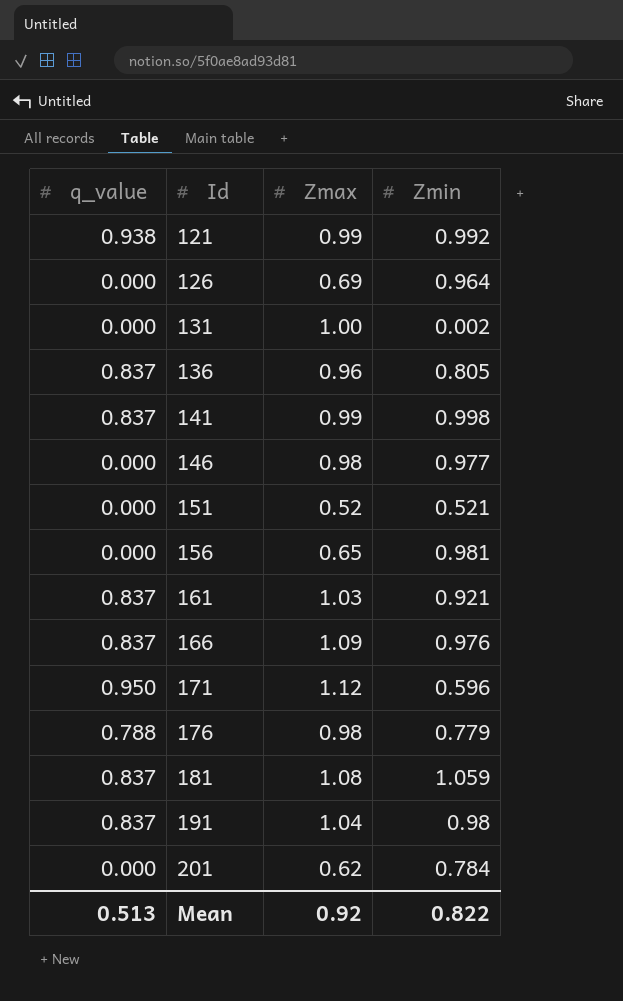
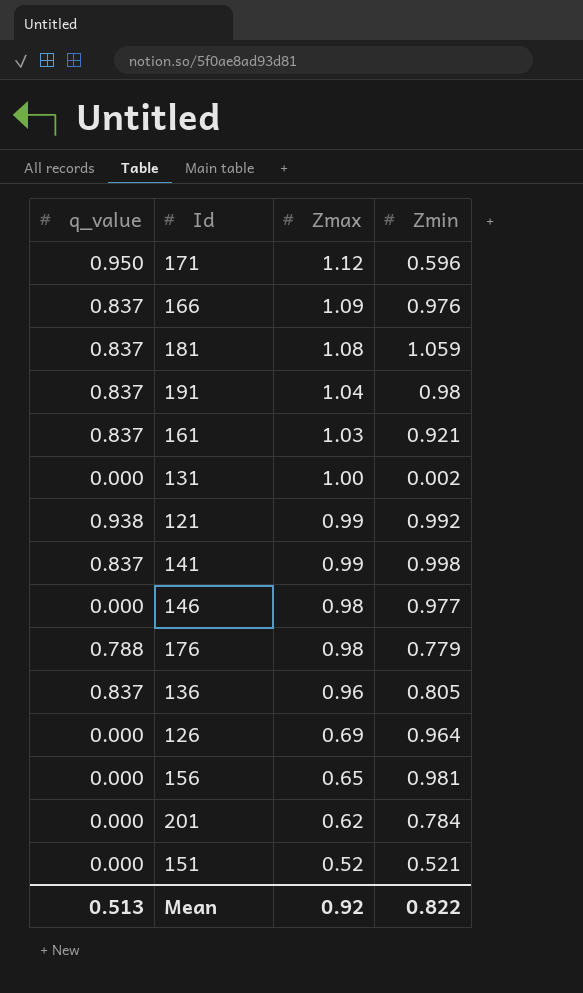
row order: Id ascending -> Zmax descending

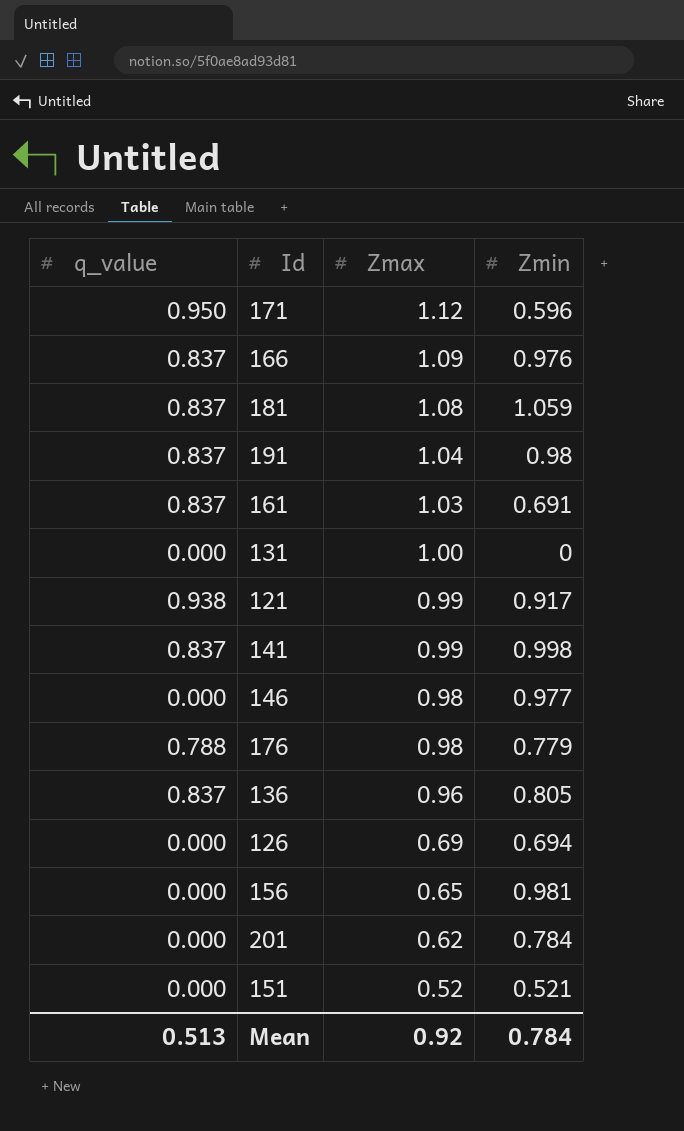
161 | Zmin: 0.921 -> 0.691
131 | Zmin: 0.002 -> 0
121 | Zmin: 0.992 -> 0.917
126 | Zmin: 0.964 -> 0.694
Mean | Zmin: 0.822 -> 0.784

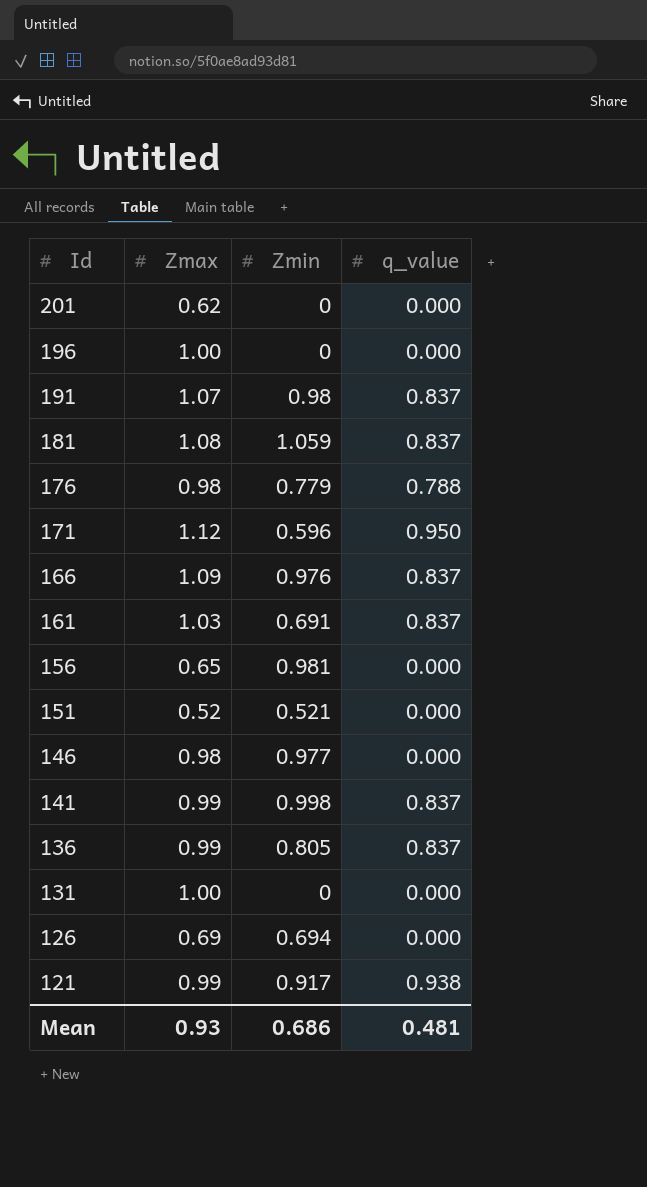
row order: Zmax descending -> Id descending
column q_value | position: 1 -> 4
201 | Zmin: 0.784 -> 0
row 196: none -> 1.00 | 0 | 0.000
191 | Zmax: 1.04 -> 1.07
136 | Zmax: 0.96 -> 0.99
Mean | Zmax: 0.92 -> 0.93
Mean | Zmin: 0.784 -> 0.686
Mean | q_value: 0.513 -> 0.481

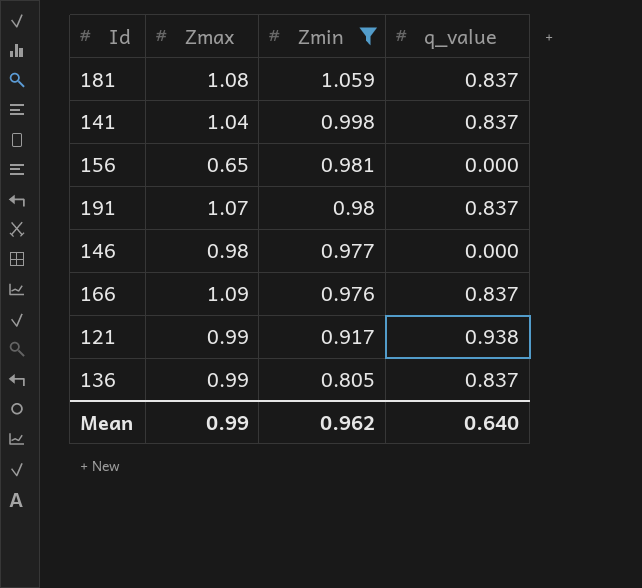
filter: none -> Zmin >= 0.805
row order: Id descending -> Zmin descending
141 | Zmax: 0.99 -> 1.04
Mean | Zmax: 0.93 -> 0.99
Mean | Zmin: 0.686 -> 0.962
Mean | q_value: 0.481 -> 0.640

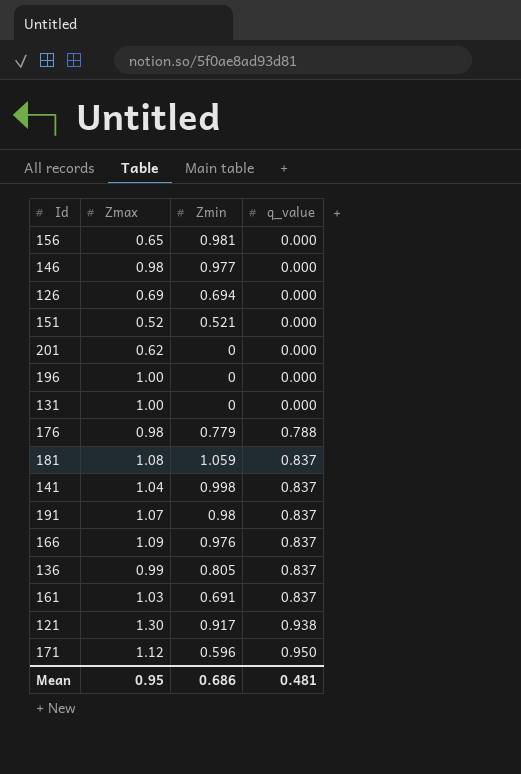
filter: Zmin >= 0.805 -> none
row order: Zmin descending -> q_value ascending
121 | Zmax: 0.99 -> 1.30
Mean | Zmax: 0.99 -> 0.95
Mean | Zmin: 0.962 -> 0.686
Mean | q_value: 0.640 -> 0.481

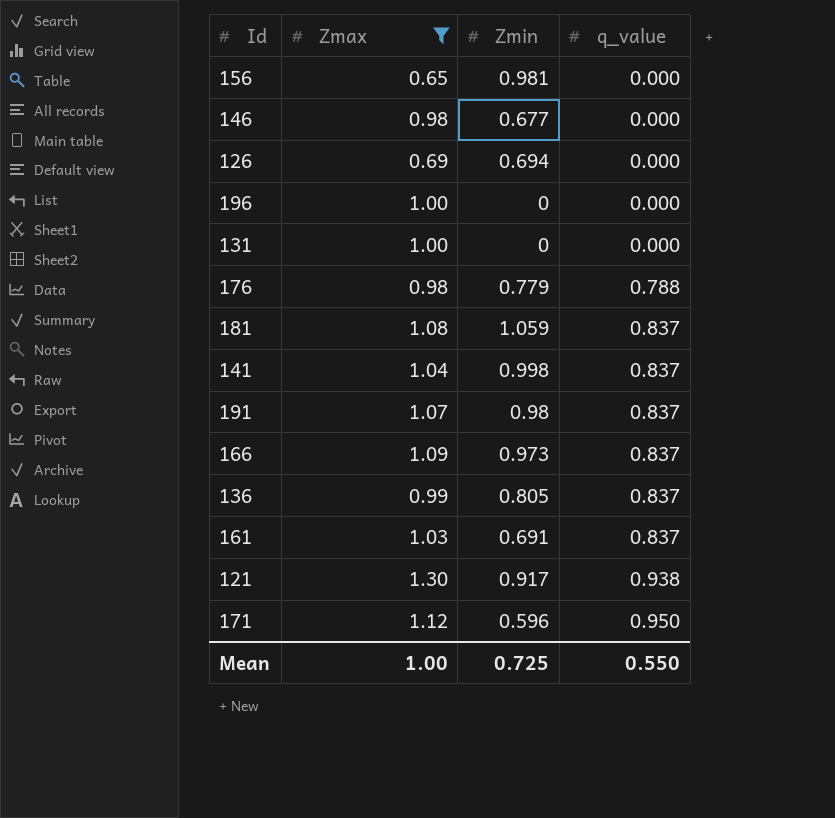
filter: none -> Zmax >= 0.65
146 | Zmin: 0.977 -> 0.677
166 | Zmin: 0.976 -> 0.973
Mean | Zmax: 0.95 -> 1.00
Mean | Zmin: 0.686 -> 0.725
Mean | q_value: 0.481 -> 0.550

